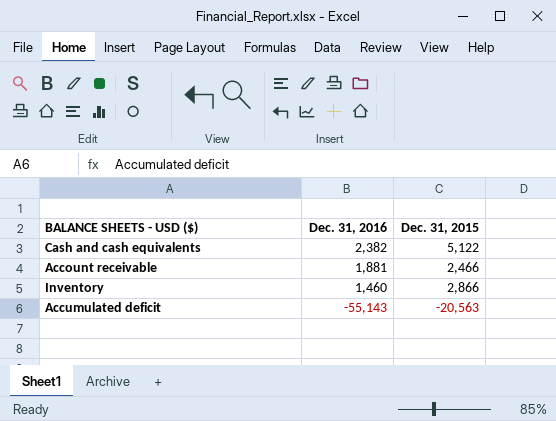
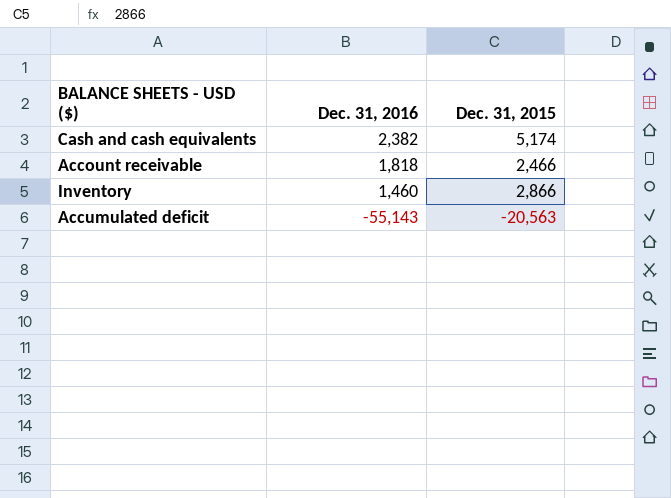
Cash and cash equivalents | Dec. 31, 2015: 5,122 -> 5,174
Account receivable | Dec. 31, 2016: 1,881 -> 1,818

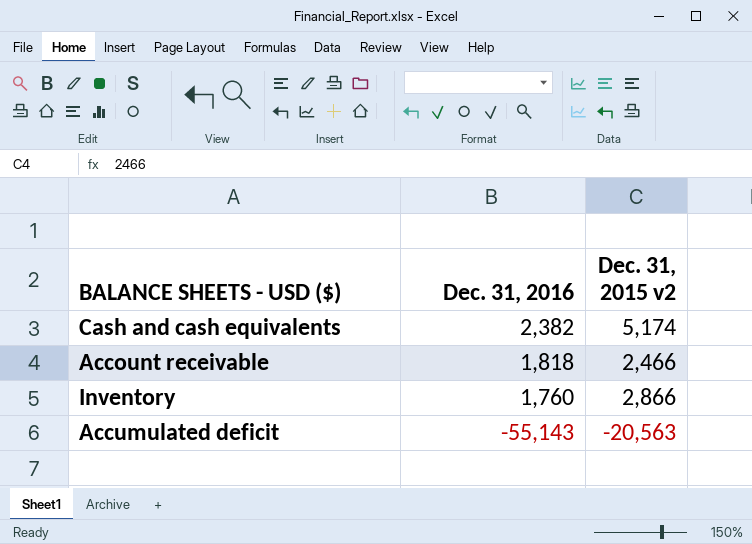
column name: Dec. 31, 2015 -> Dec. 31, 2015 v2
Inventory | Dec. 31, 2016: 1,460 -> 1,760

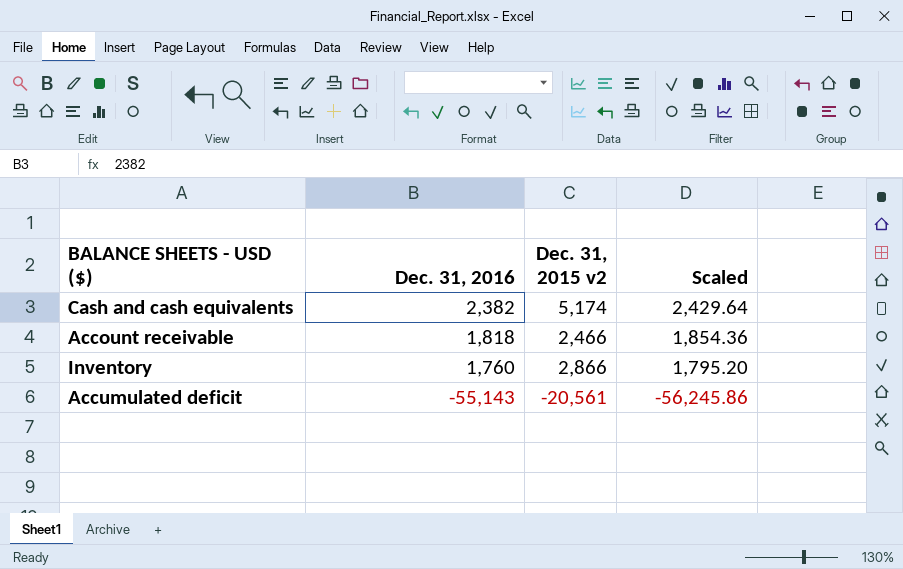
column Scaled | formula: none -> [Dec. 31, 2016] * 1.02
Accumulated deficit | Dec. 31, 2015 v2: -20,563 -> -20,561

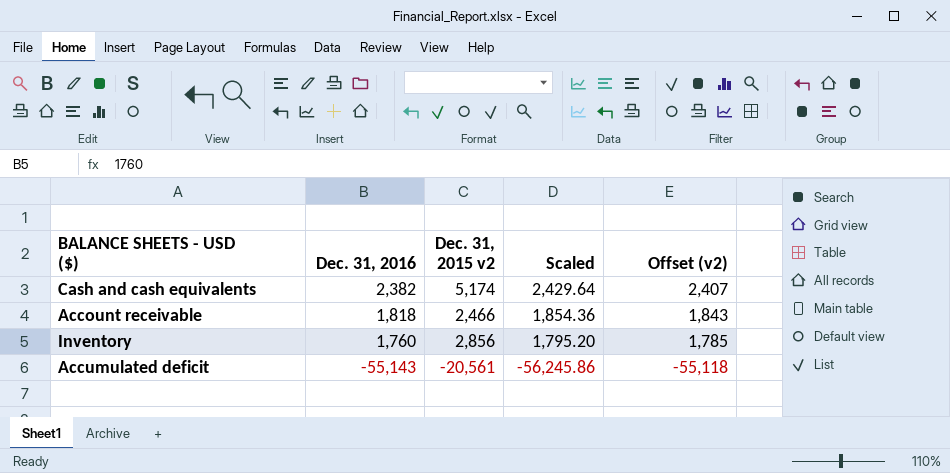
column Offset (v2) | formula: none -> [Dec. 31, 2016] + 25
Inventory | Dec. 31, 2015 v2: 2,866 -> 2,856

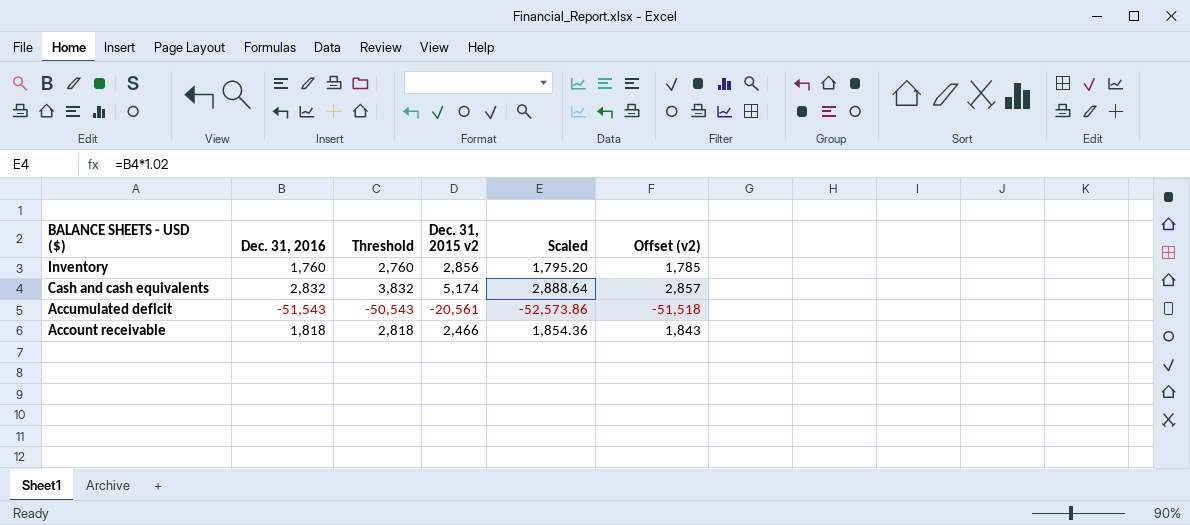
row order: Dec. 31, 2016 descending -> BALANCE SHEETS - USD ($) descending
column Threshold | formula: none -> [Dec. 31, 2016] + 1000
Cash and cash equivalents | Dec. 31, 2016: 2,382 -> 2,832
Cash and cash equivalents | Scaled: 2,429.64 -> 2,888.64
Cash and cash equivalents | Offset (v2): 2,407 -> 2,857
Accumulated deficit | Dec. 31, 2016: -55,143 -> -51,543
Accumulated deficit | Scaled: -56,245.86 -> -52,573.86
Accumulated deficit | Offset (v2): -55,118 -> -51,518

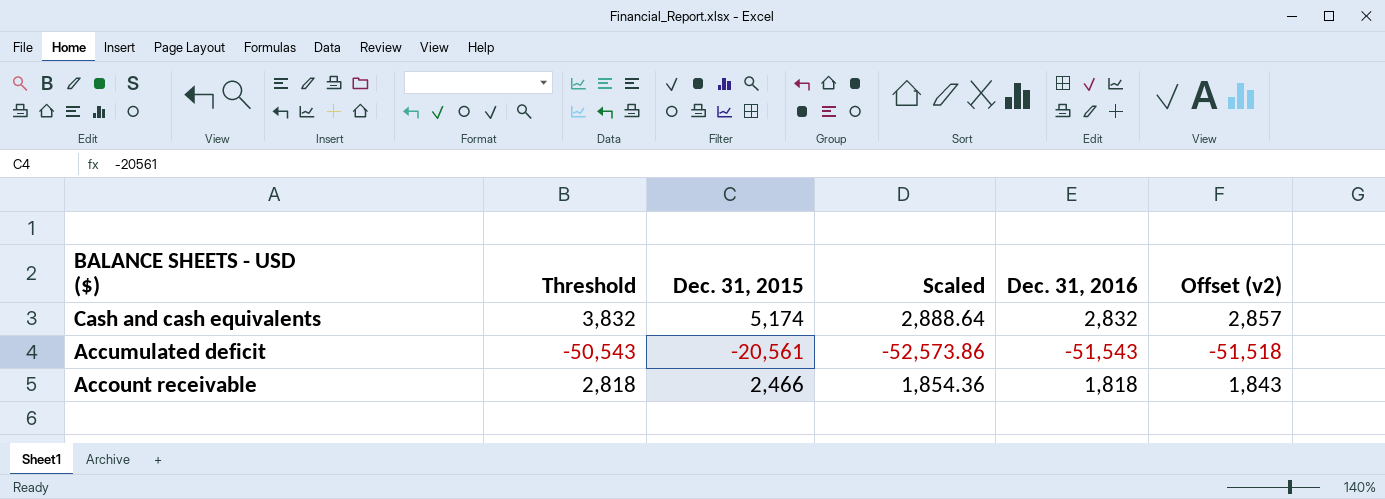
column name: Dec. 31, 2015 v2 -> Dec. 31, 2015
column Dec. 31, 2016 | position: 2 -> 5
row Inventory: 1,760 | 2,760 | 2,856 | 1,795.20 | 1,785 -> none

